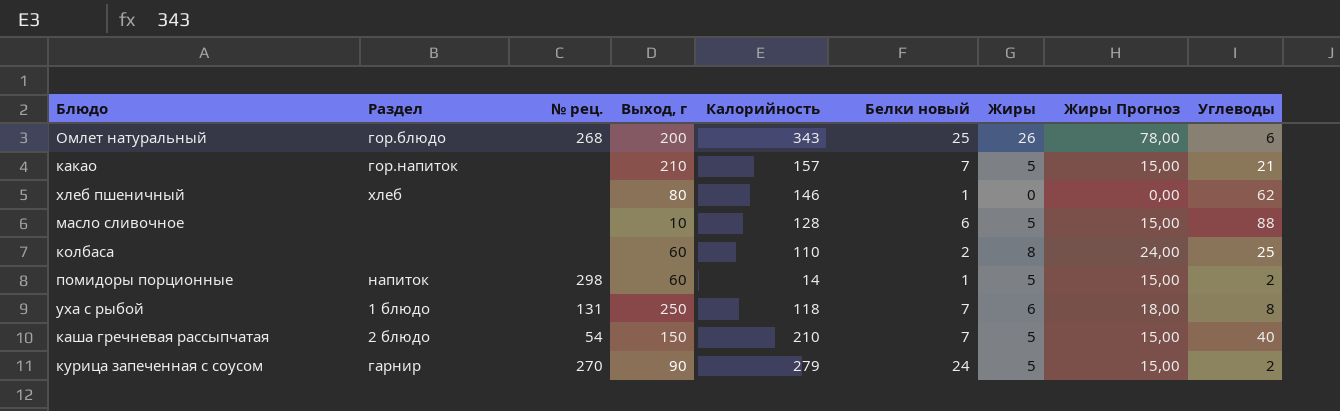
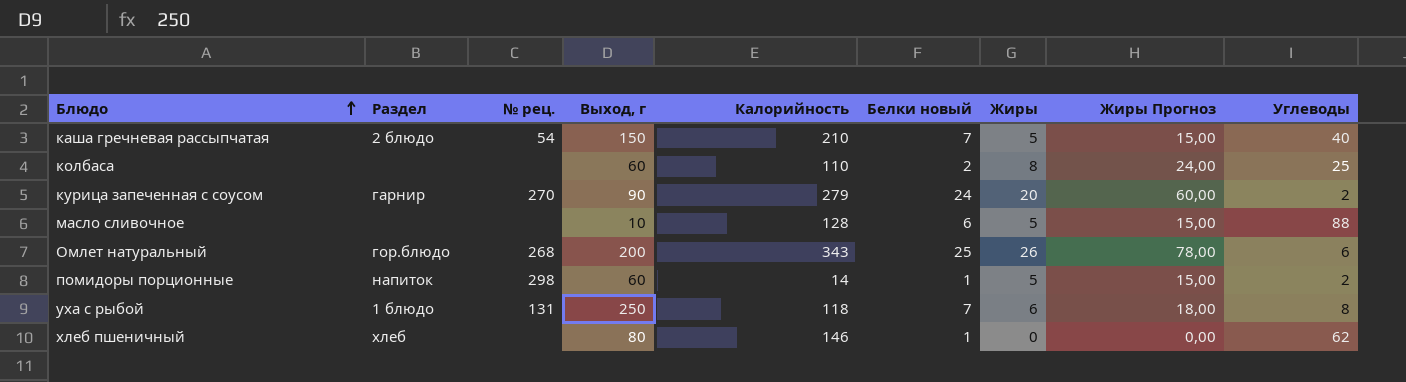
row order: none -> Блюдо ascending
row какао: гор.напиток | none | 210 | 157 | 7 | 5 | 15,00 | 21 -> none
курица запеченная с соусом | Жиры: 5 -> 20
курица запеченная с соусом | Жиры Прогноз: 15,00 -> 60,00

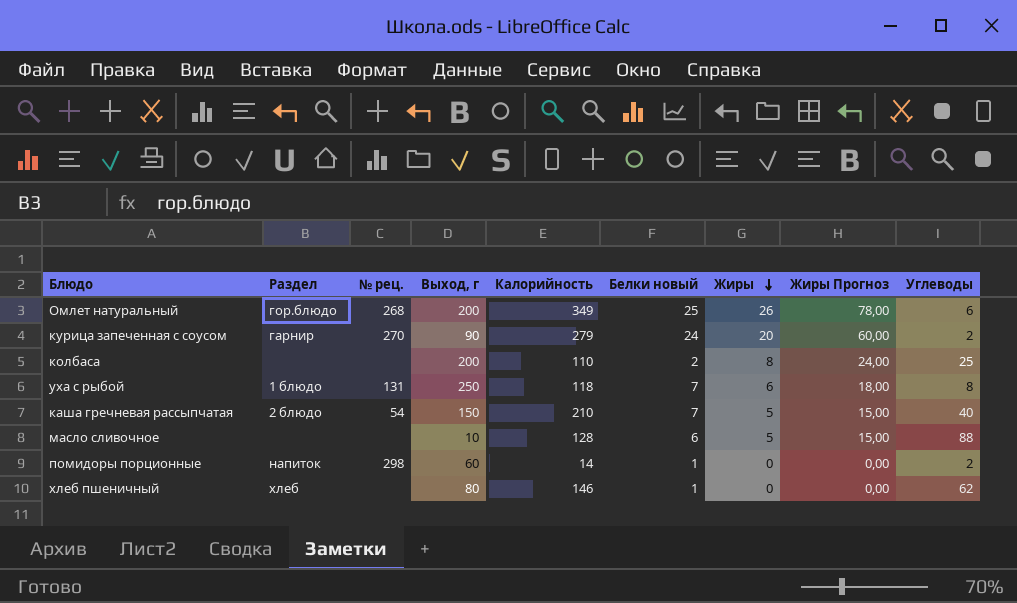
row order: Блюдо ascending -> Жиры descending
Омлет натуральный | Калорийность: 343 -> 349
колбаса | Выход, г: 60 -> 200
помидоры порционные | Жиры: 5 -> 0
помидоры порционные | Жиры Прогноз: 15,00 -> 0,00

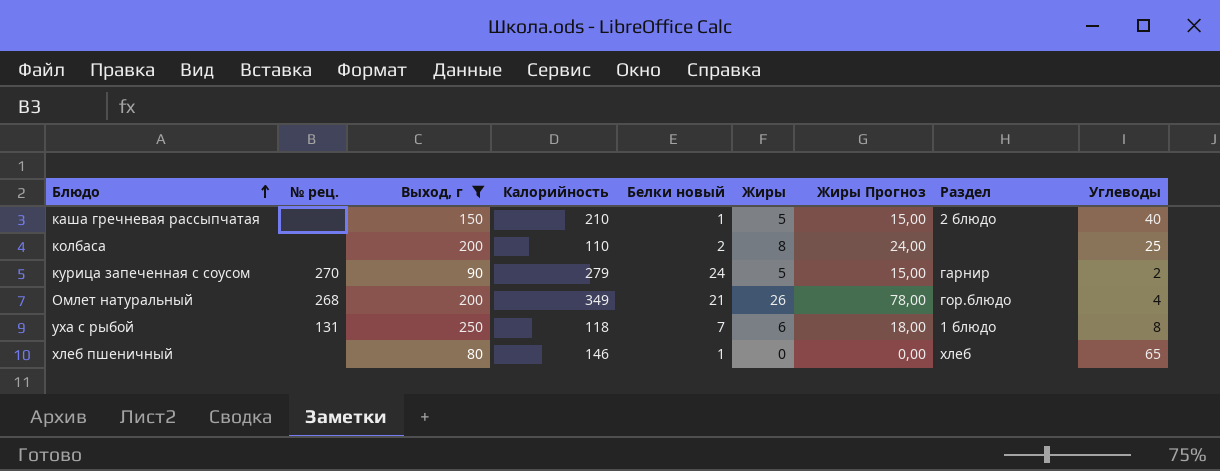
filter: none -> Выход, г >= 80
row order: Жиры descending -> Блюдо ascending
column Раздел | position: 2 -> 8
каша гречневая рассыпчатая | № рец.: 54 -> none
каша гречневая рассыпчатая | Белки новый: 7 -> 1
курица запеченная с соусом | Жиры: 20 -> 5
курица запеченная с соусом | Жиры Прогноз: 60,00 -> 15,00
Омлет натуральный | Белки новый: 25 -> 21
Омлет натуральный | Углеводы: 6 -> 4
хлеб пшеничный | Углеводы: 62 -> 65

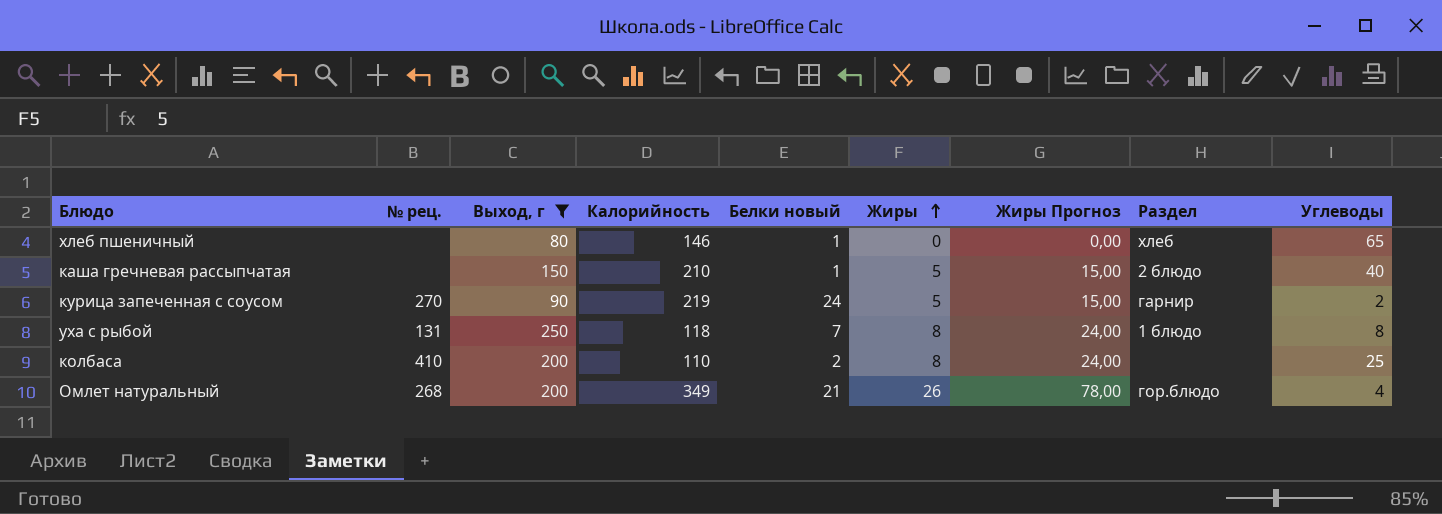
row order: Блюдо ascending -> Жиры ascending
курица запеченная с соусом | Калорийность: 279 -> 219
уха с рыбой | Жиры: 6 -> 8
уха с рыбой | Жиры Прогноз: 18,00 -> 24,00
колбаса | № рец.: none -> 410

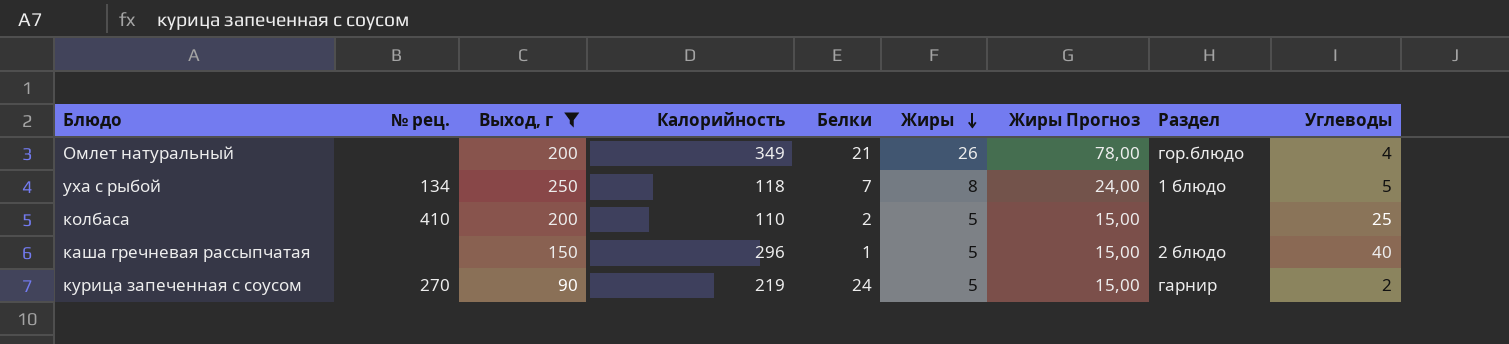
row order: Жиры ascending -> Жиры descending
column name: Белки новый -> Белки
row хлеб пшеничный: none | 80 | 146 | 1 | 0 | 0,00 | хлеб | 65 -> none
Омлет натуральный | № рец.: 268 -> none
уха с рыбой | № рец.: 131 -> 134
уха с рыбой | Углеводы: 8 -> 5
колбаса | Жиры: 8 -> 5
колбаса | Жиры Прогноз: 24,00 -> 15,00
каша гречневая рассыпчатая | Калорийность: 210 -> 296

